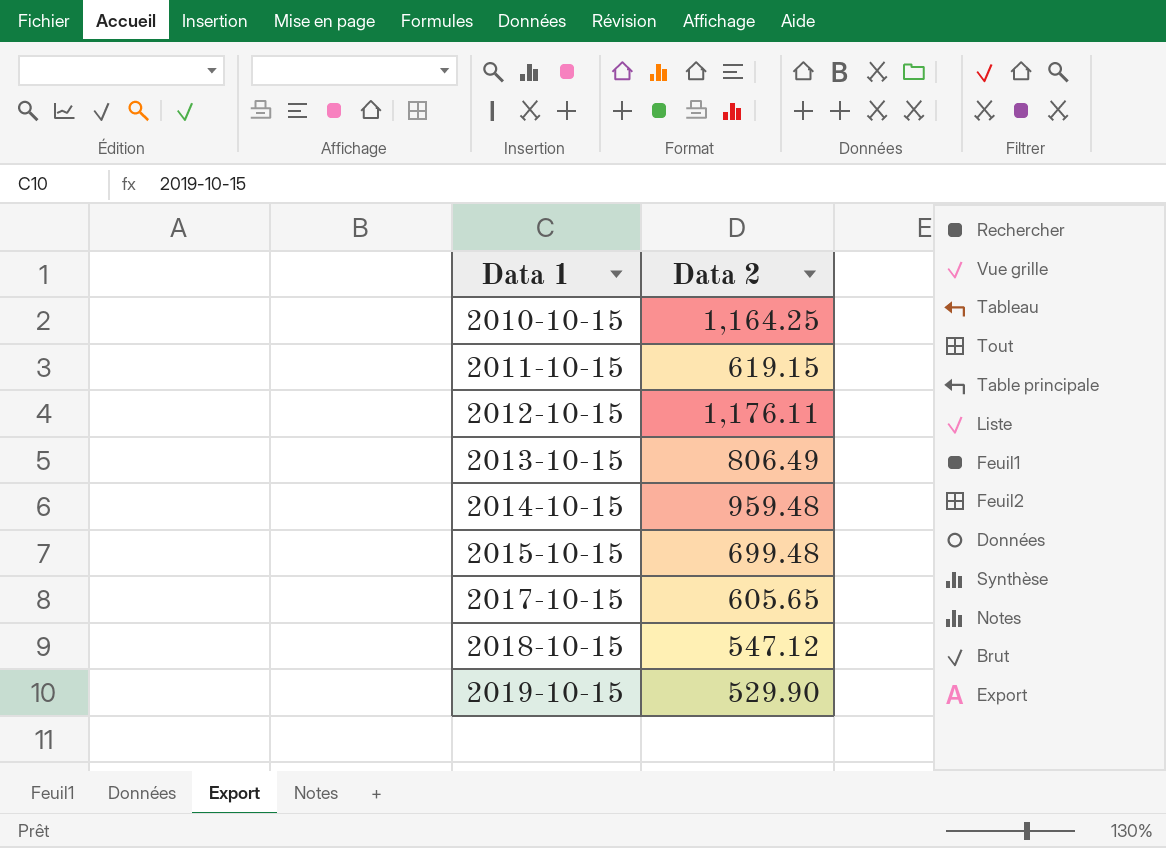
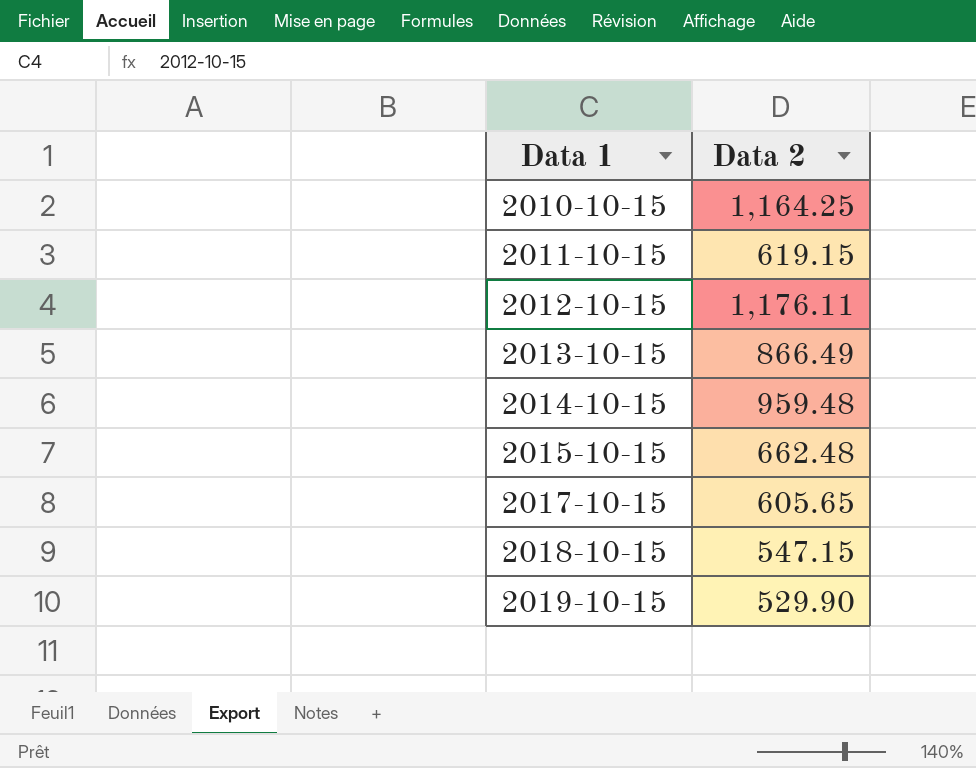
2013-10-15 | Data 2: 806.49 -> 866.49
2015-10-15 | Data 2: 699.48 -> 662.48
2018-10-15 | Data 2: 547.12 -> 547.15

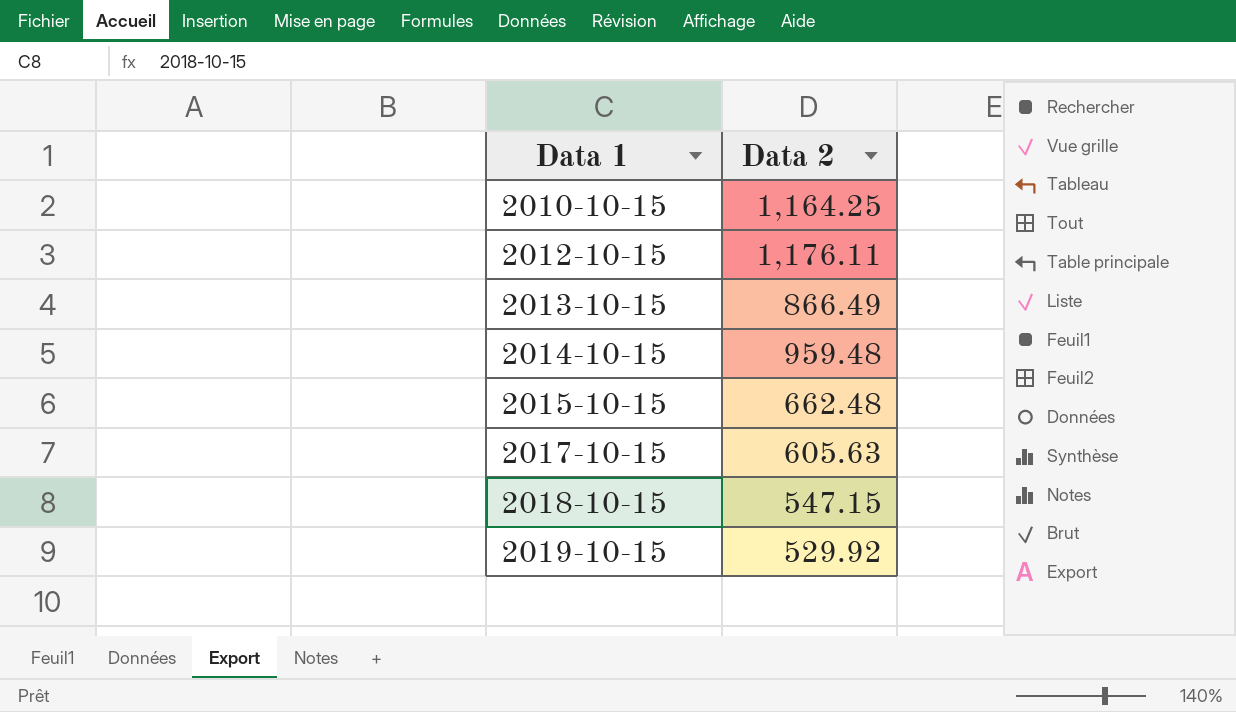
row 2011-10-15: 619.15 -> none
2017-10-15 | Data 2: 605.65 -> 605.63
2019-10-15 | Data 2: 529.90 -> 529.92

